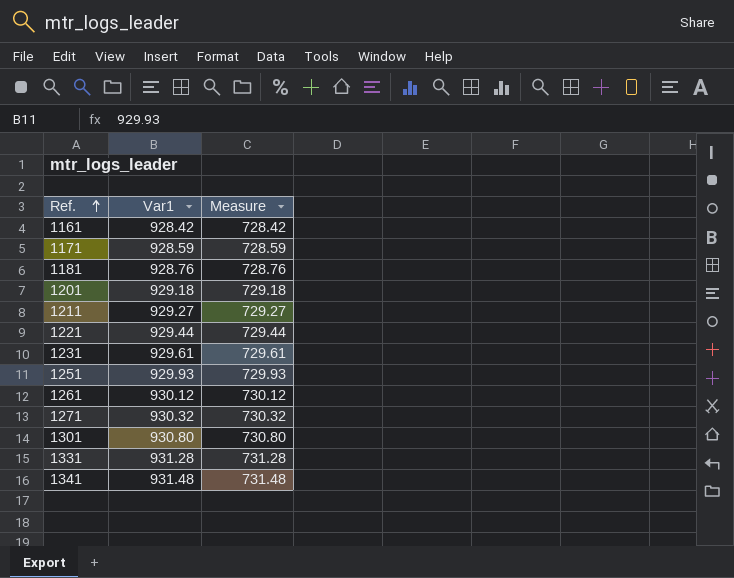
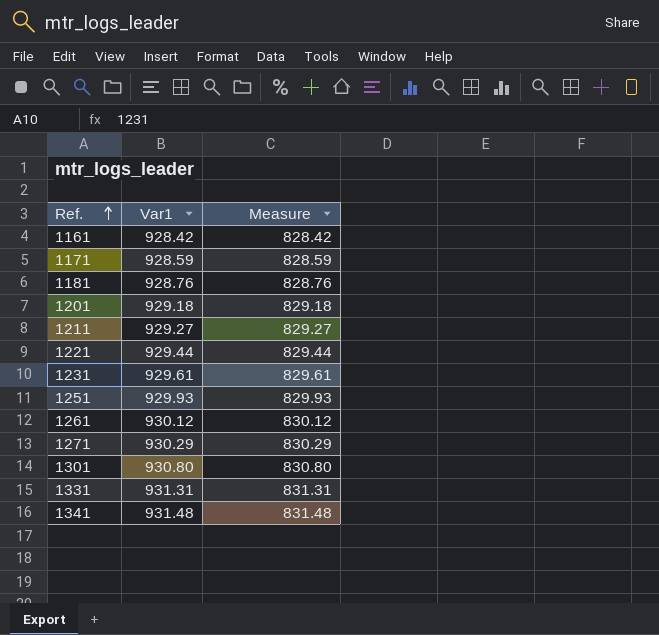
column Measure | formula: [Var1] - 200 -> [Var1] - 100
1271 | Var1: 930.32 -> 930.29
1331 | Var1: 931.28 -> 931.31

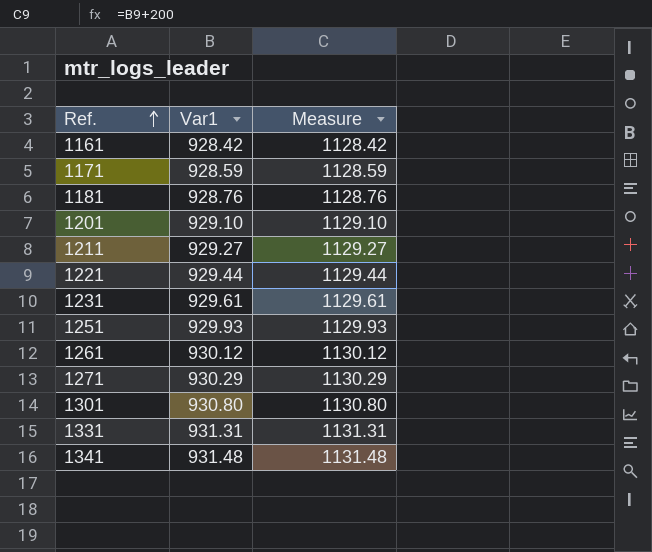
column Measure | formula: [Var1] - 100 -> [Var1] + 200
1201 | Var1: 929.18 -> 929.10

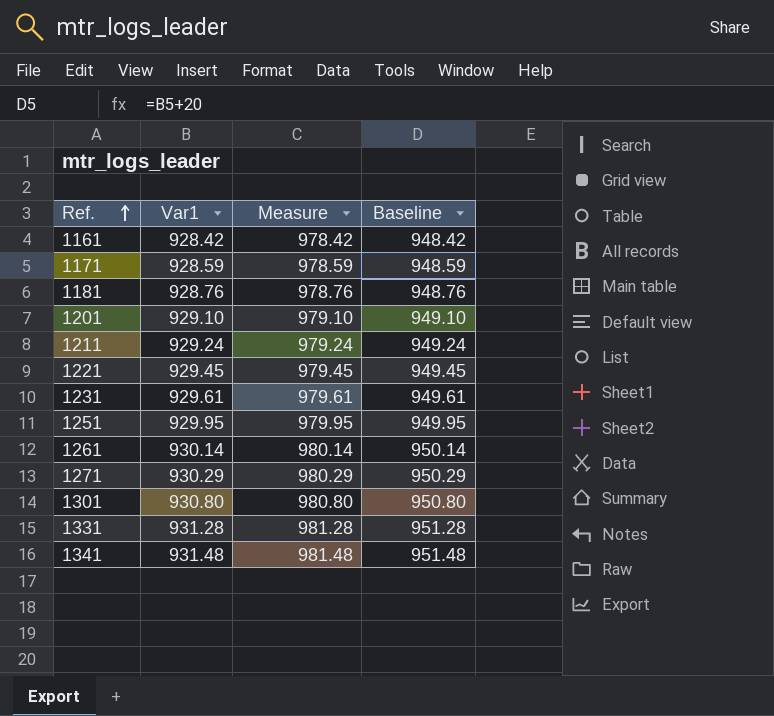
column Measure | formula: [Var1] + 200 -> [Var1] + 50
column Baseline | formula: none -> [Var1] + 20
1211 | Var1: 929.27 -> 929.24
1221 | Var1: 929.44 -> 929.45
1251 | Var1: 929.93 -> 929.95
1261 | Var1: 930.12 -> 930.14
1331 | Var1: 931.31 -> 931.28

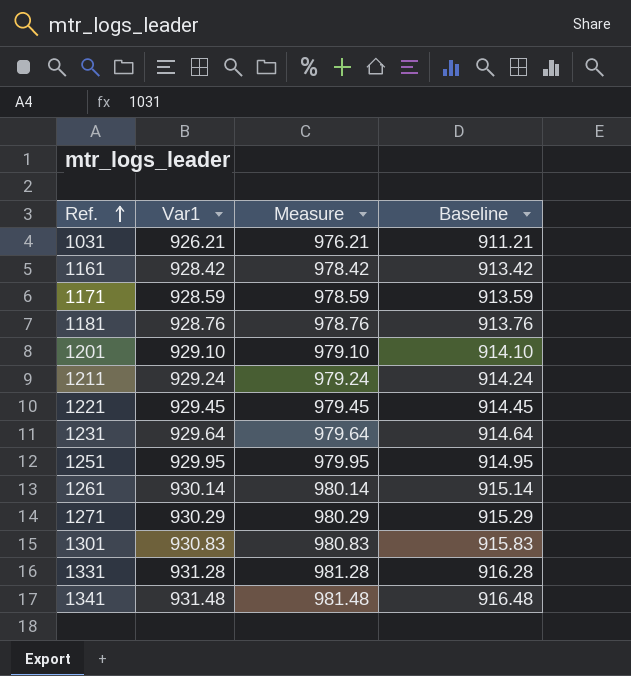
column Baseline | formula: [Var1] + 20 -> [Var1] - 15
row 1031: none -> 926.21 | 976.21 | 911.21
1231 | Var1: 929.61 -> 929.64
1231 | Measure: 979.61 -> 979.64
1301 | Var1: 930.80 -> 930.83
1301 | Measure: 980.80 -> 980.83

